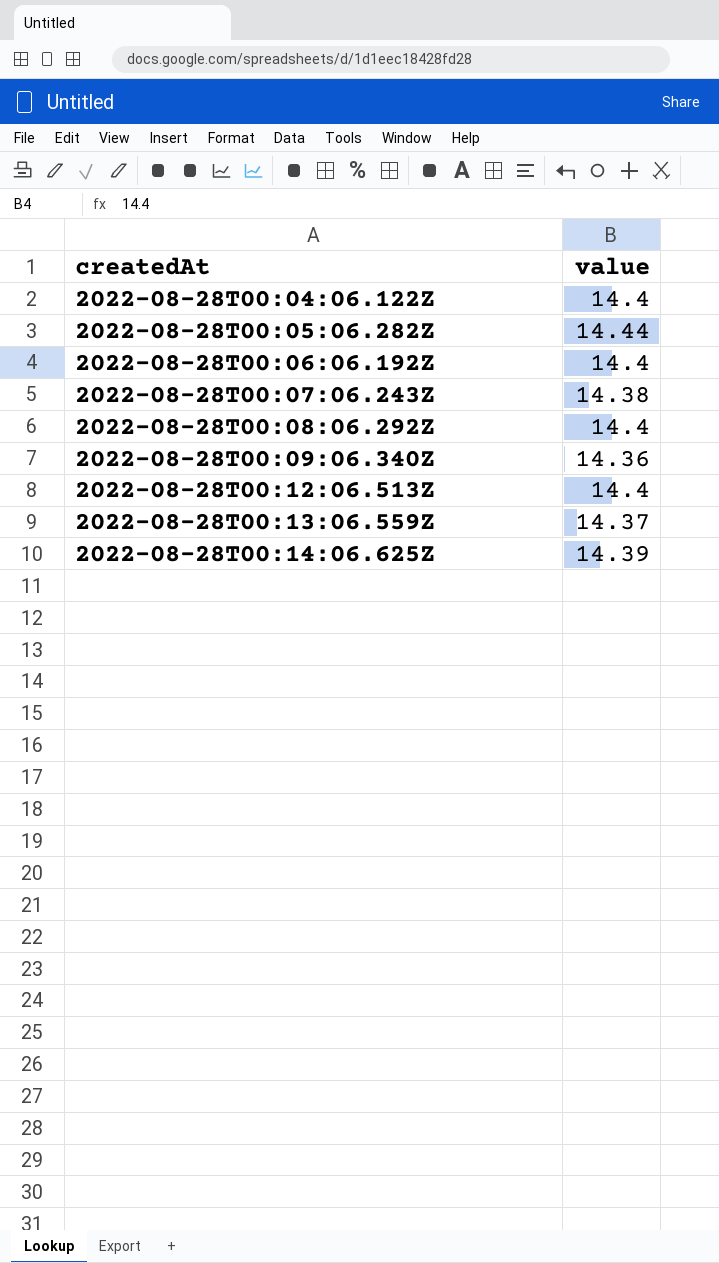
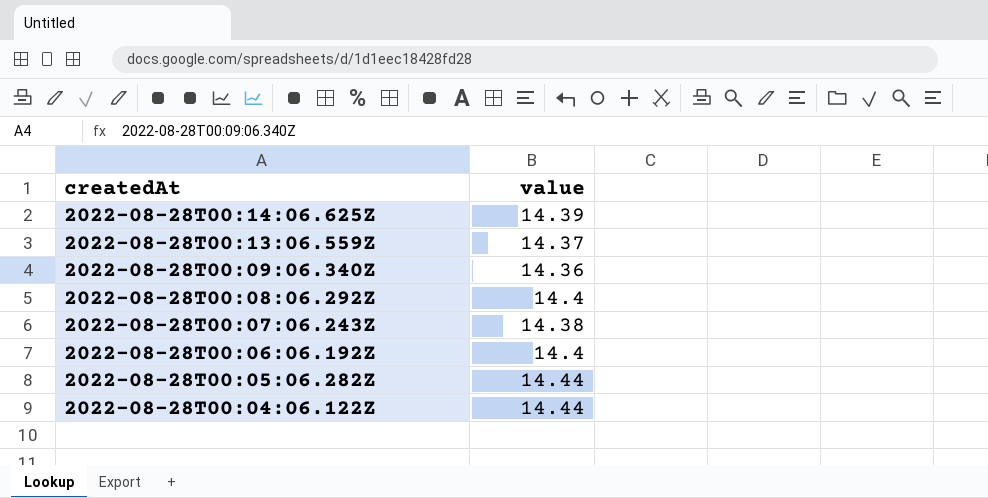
row order: createdAt ascending -> createdAt descending
row 2022-08-28T00:12:06.513Z: 14.4 -> none
2022-08-28T00:04:06.122Z | value: 14.4 -> 14.44

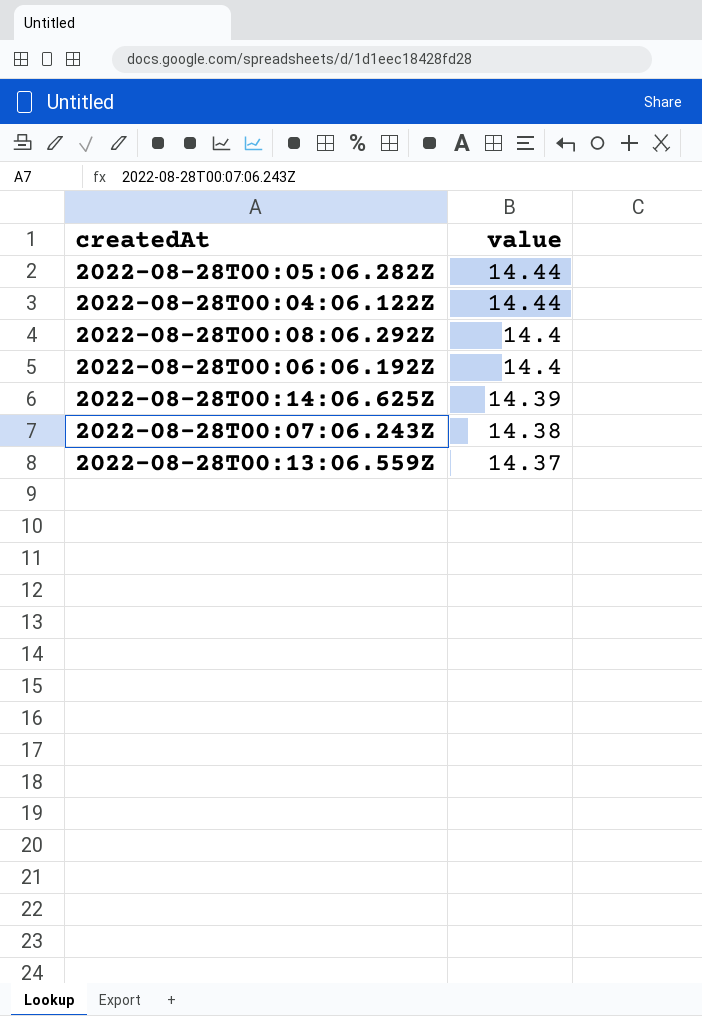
row order: createdAt descending -> value descending
row 2022-08-28T00:09:06.340Z: 14.36 -> none

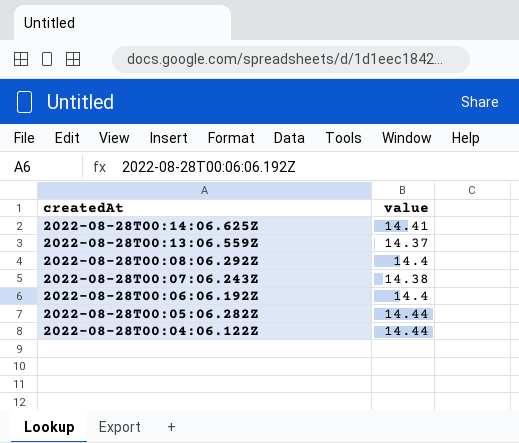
row order: value descending -> createdAt descending
2022-08-28T00:14:06.625Z | value: 14.39 -> 14.41

